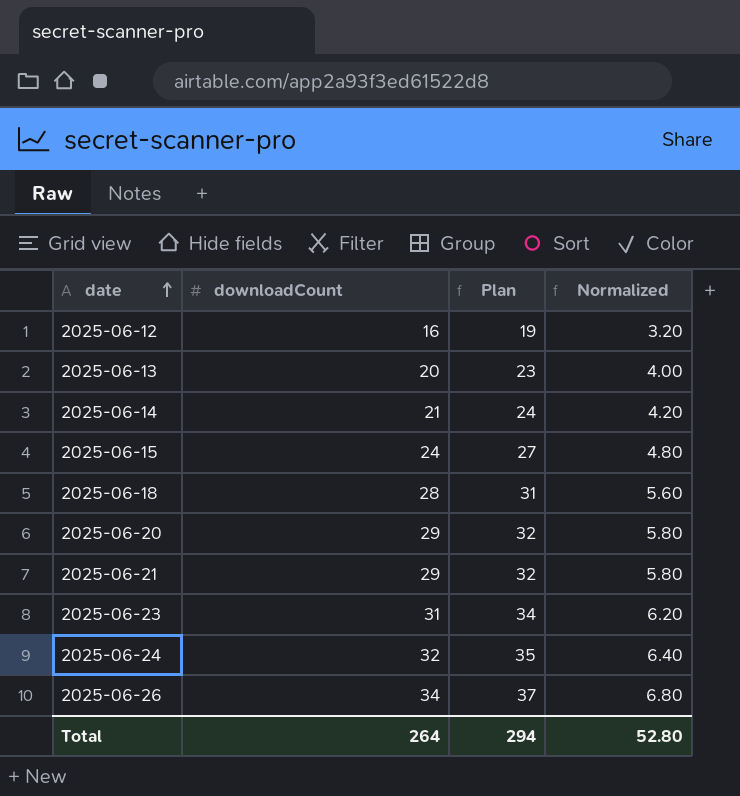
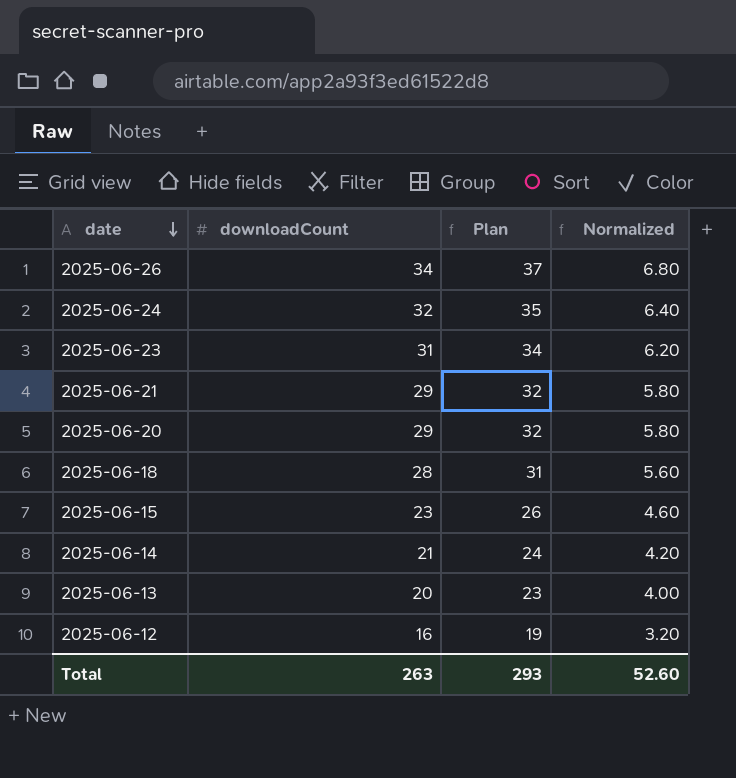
row order: date ascending -> date descending
2025-06-15 | downloadCount: 24 -> 23
2025-06-15 | Plan: 27 -> 26
2025-06-15 | Normalized: 4.80 -> 4.60
Total | downloadCount: 264 -> 263
Total | Plan: 294 -> 293
Total | Normalized: 52.80 -> 52.60

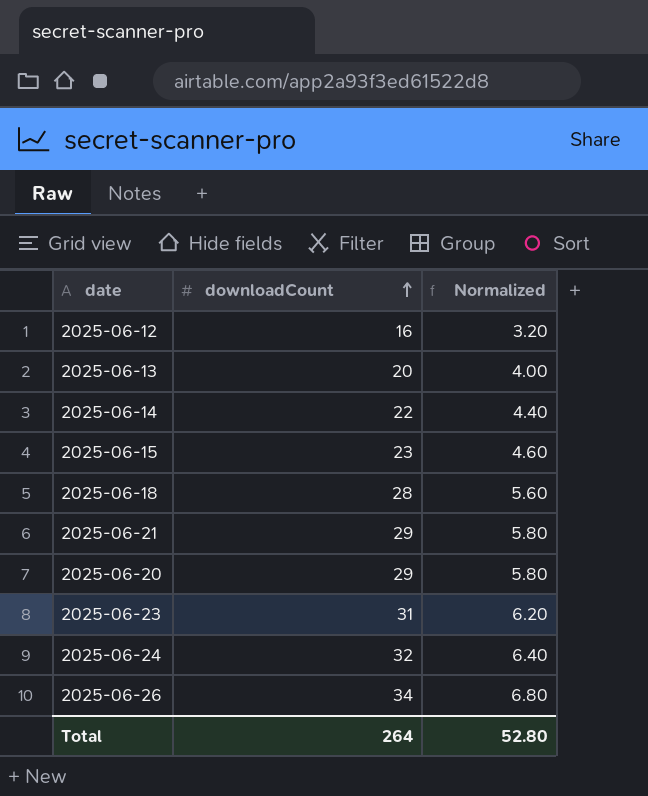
row order: date descending -> downloadCount ascending
column Plan | formula: [downloadCount] + 3 -> none
2025-06-14 | downloadCount: 21 -> 22
2025-06-14 | Normalized: 4.20 -> 4.40
Total | downloadCount: 263 -> 264
Total | Normalized: 52.60 -> 52.80

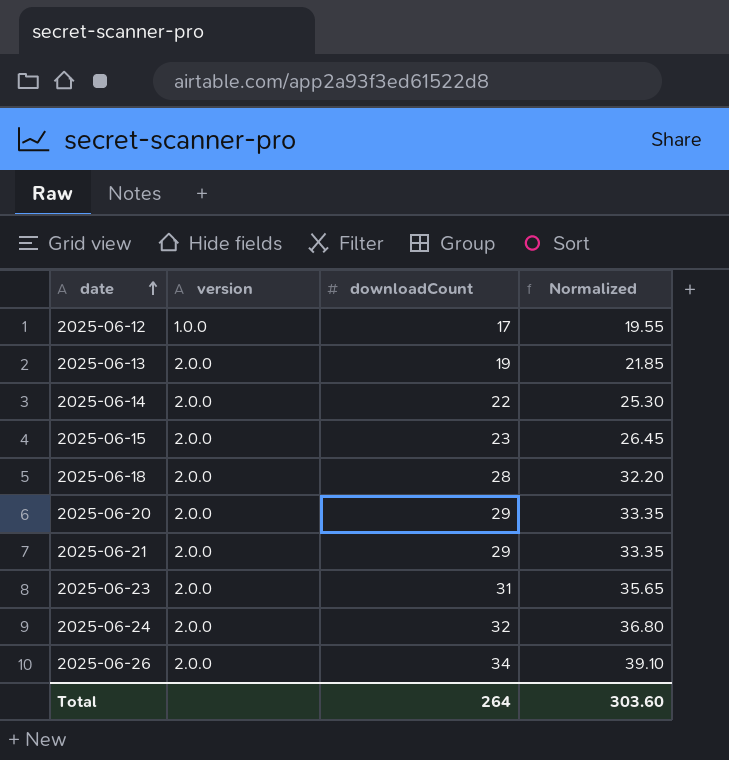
row order: downloadCount ascending -> date ascending
column version | position: none -> 2
column Normalized | formula: [downloadCount] * 0.2 -> [downloadCount] * 1.15
2025-06-12 | downloadCount: 16 -> 17
2025-06-13 | downloadCount: 20 -> 19
Total | Normalized: 52.80 -> 303.60

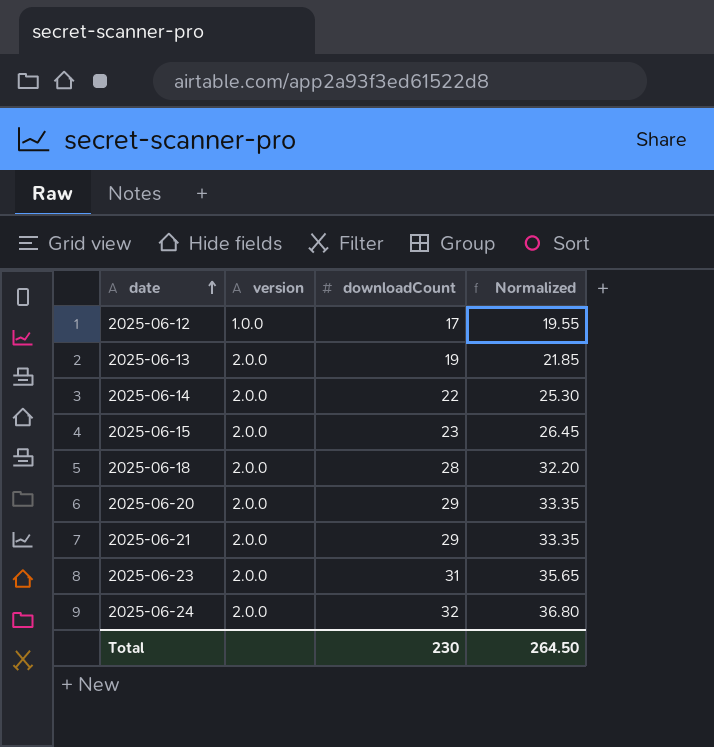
row 2025-06-26: 2.0.0 | 34 | 39.10 -> none
Total | downloadCount: 264 -> 230
Total | Normalized: 303.60 -> 264.50

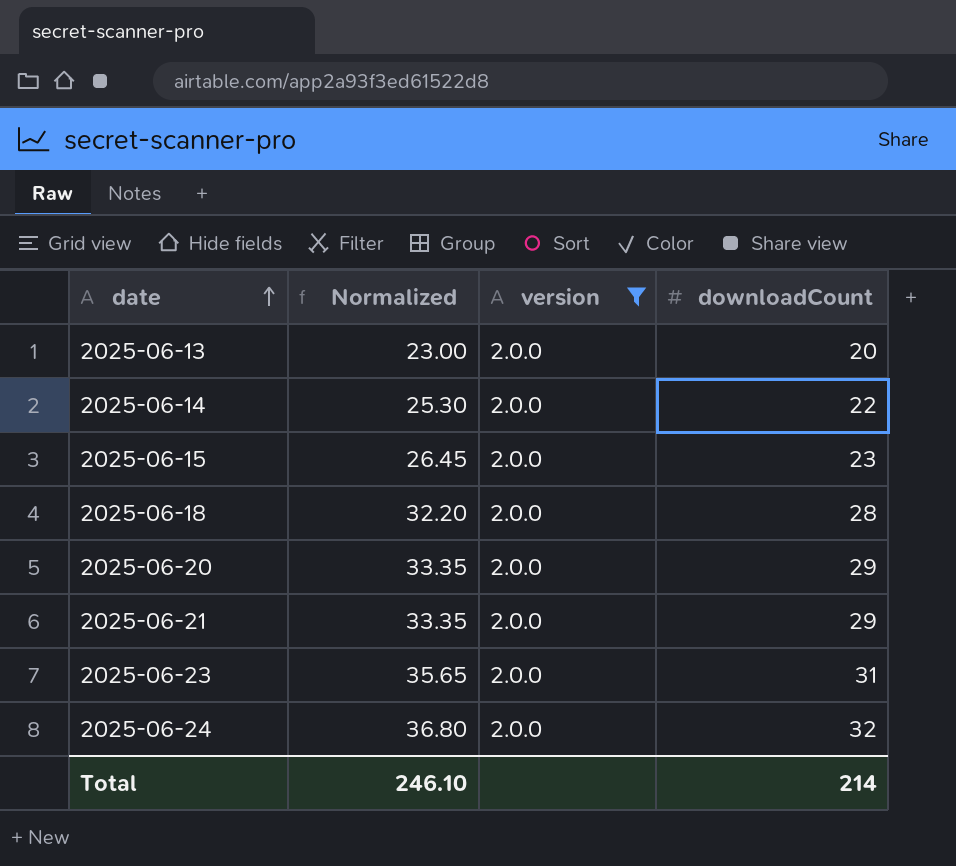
filter: none -> version = 2.0.0
column Normalized | position: 4 -> 2
2025-06-13 | Normalized: 21.85 -> 23.00
2025-06-13 | downloadCount: 19 -> 20
Total | Normalized: 264.50 -> 246.10
Total | downloadCount: 230 -> 214

